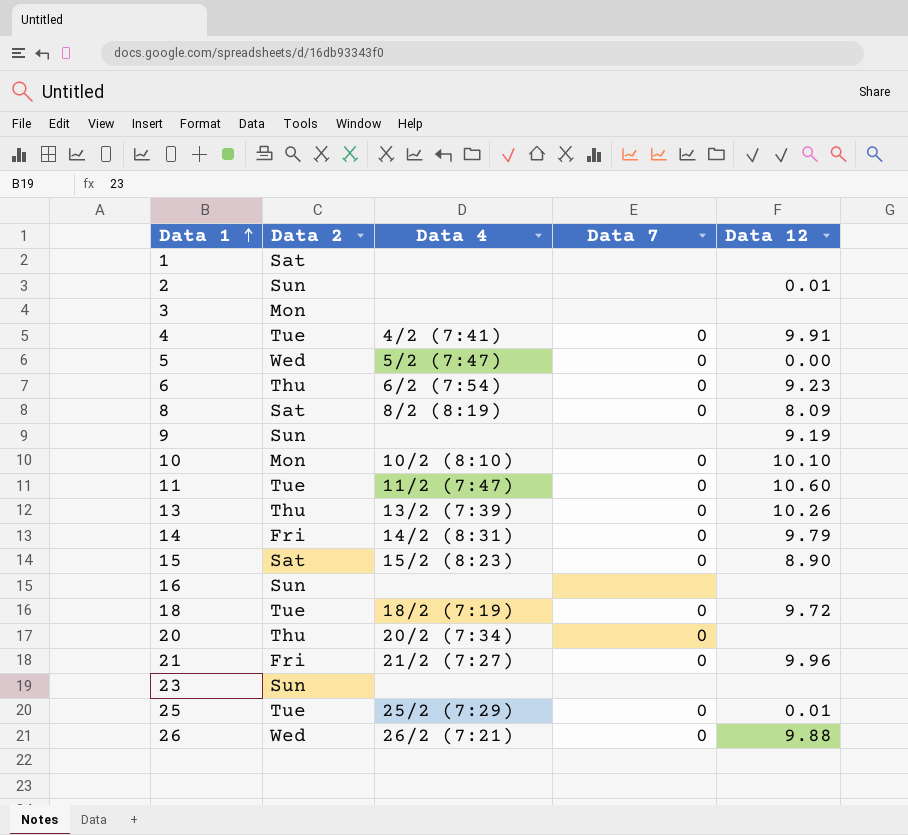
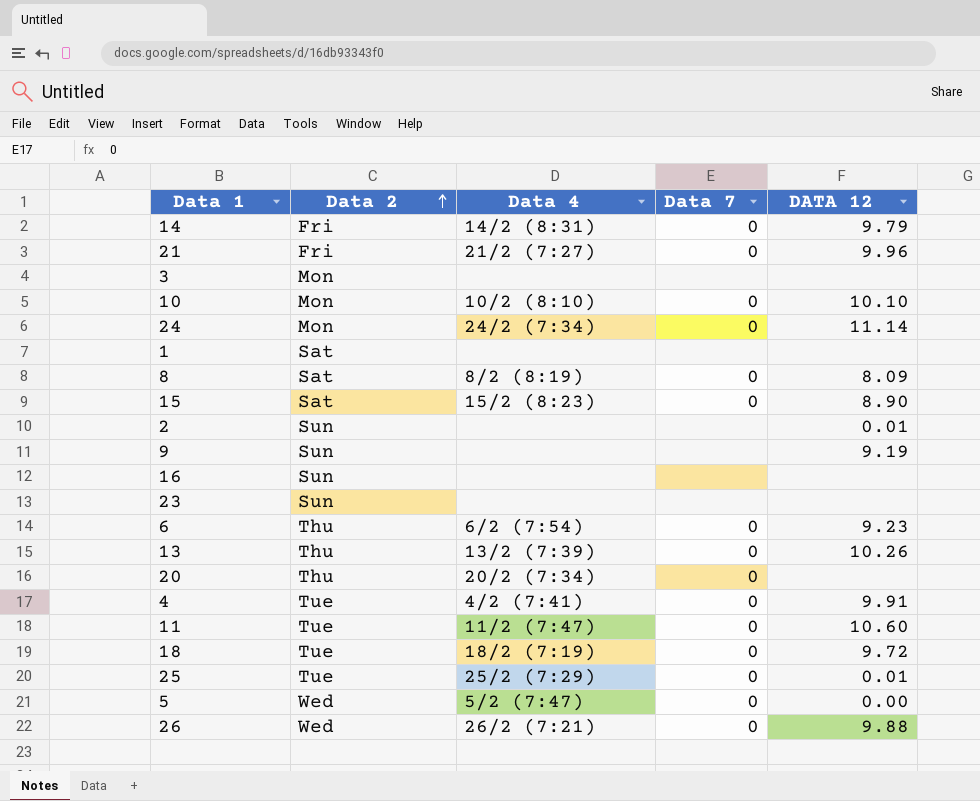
row order: Data 1 ascending -> Data 2 ascending
column name: Data 12 -> DATA 12
row 24: none -> Mon | 24/2 (7:34) | 0 | 11.14

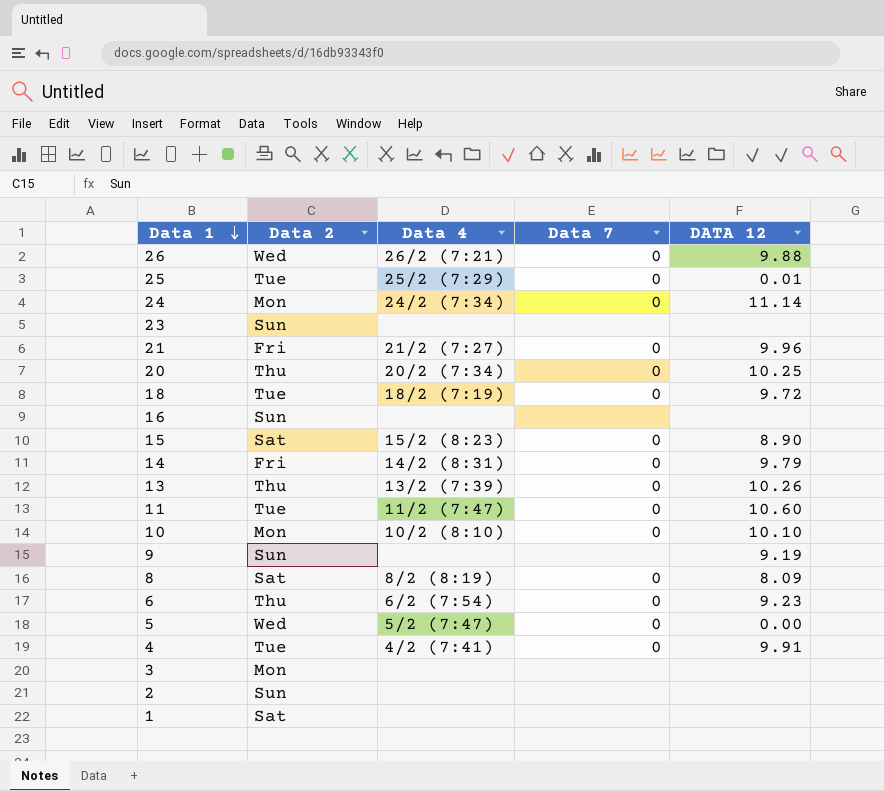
row order: Data 2 ascending -> Data 1 descending
20 | DATA 12: none -> 10.25
2 | DATA 12: 0.01 -> none

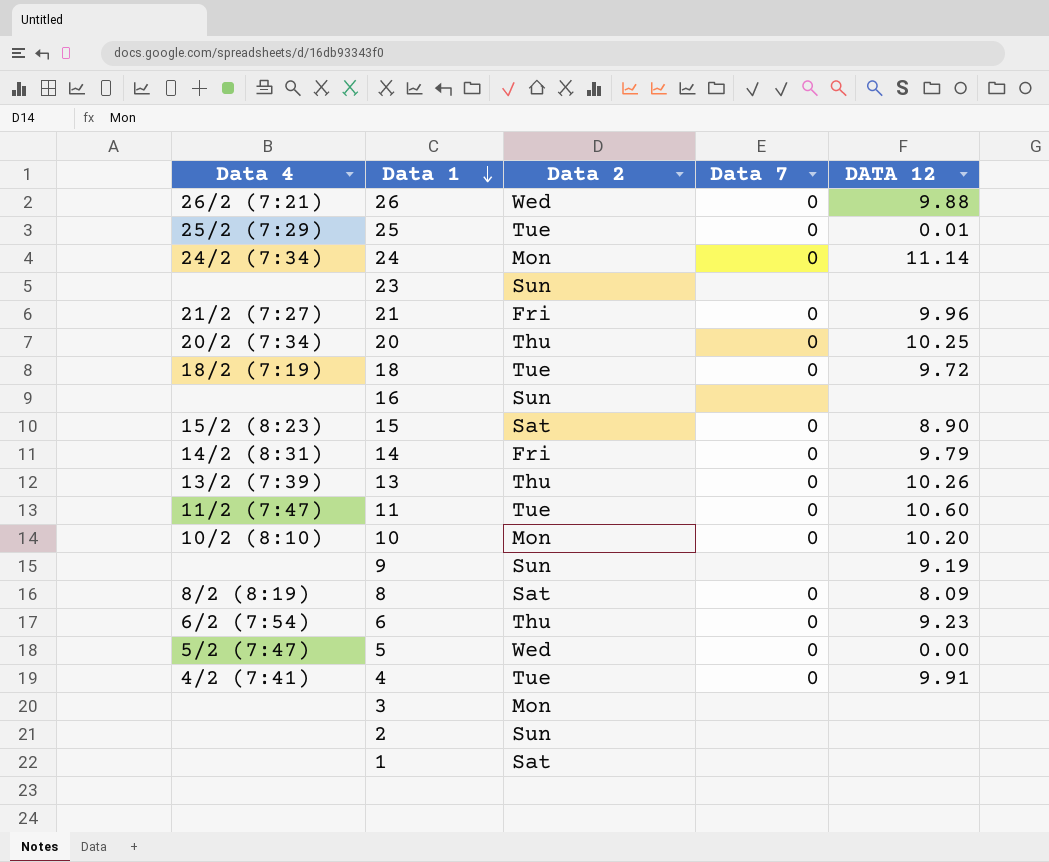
column Data 4 | position: 3 -> 1
10 | DATA 12: 10.10 -> 10.20

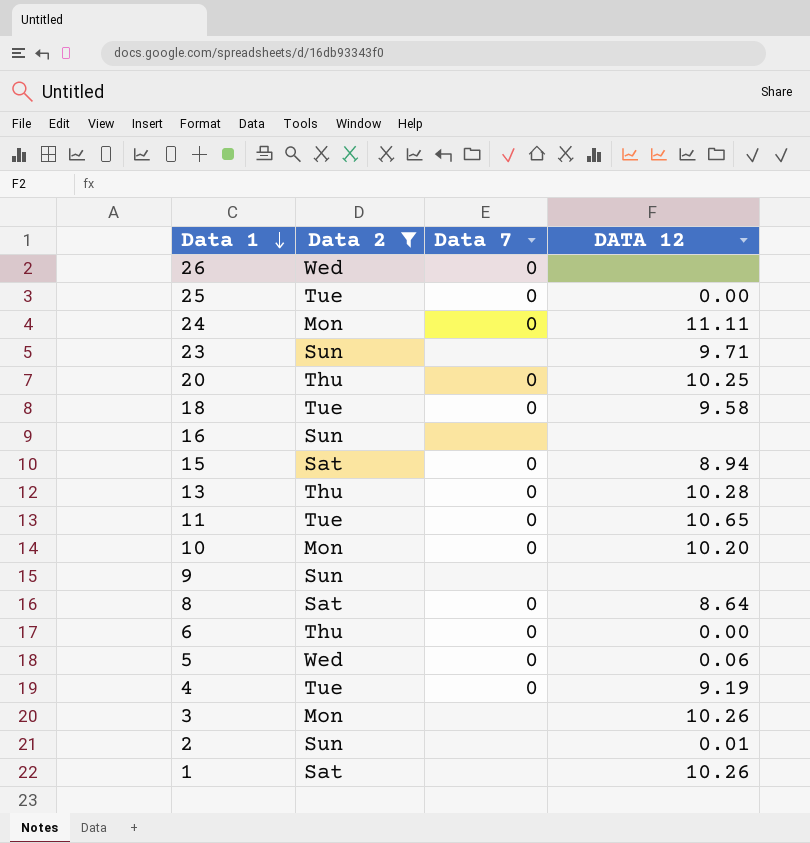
filter: none -> Data 2 != Fri
column Data 4 | position: 1 -> none
26 | DATA 12: 9.88 -> none
25 | DATA 12: 0.01 -> 0.00
24 | DATA 12: 11.14 -> 11.11
23 | DATA 12: none -> 9.71
18 | DATA 12: 9.72 -> 9.58
15 | DATA 12: 8.90 -> 8.94
13 | DATA 12: 10.26 -> 10.28
11 | DATA 12: 10.60 -> 10.65
9 | DATA 12: 9.19 -> none
8 | DATA 12: 8.09 -> 8.64
6 | DATA 12: 9.23 -> 0.00
5 | DATA 12: 0.00 -> 0.06
4 | DATA 12: 9.91 -> 9.19
3 | DATA 12: none -> 10.26
2 | DATA 12: none -> 0.01
1 | DATA 12: none -> 10.26

